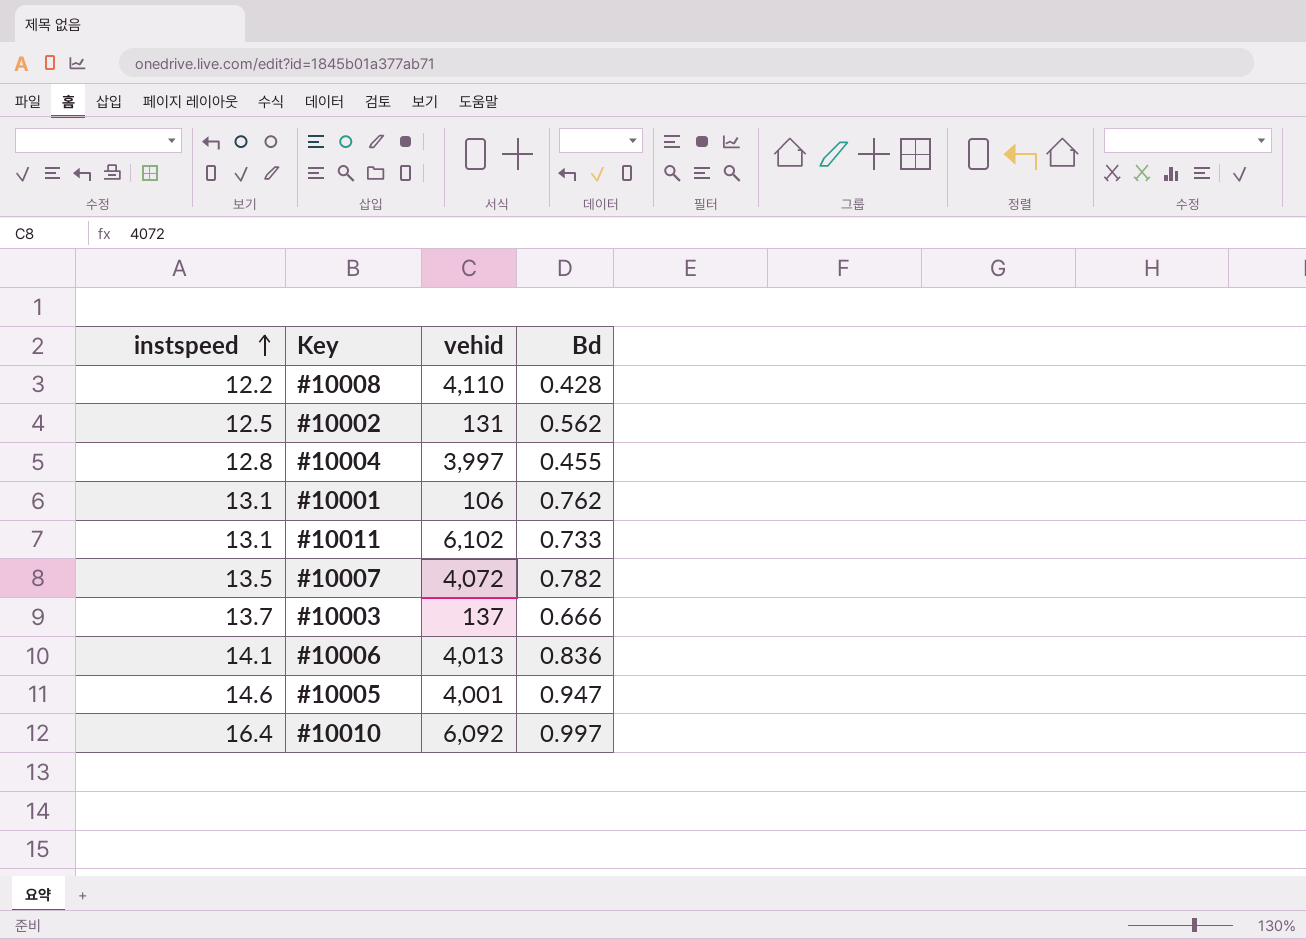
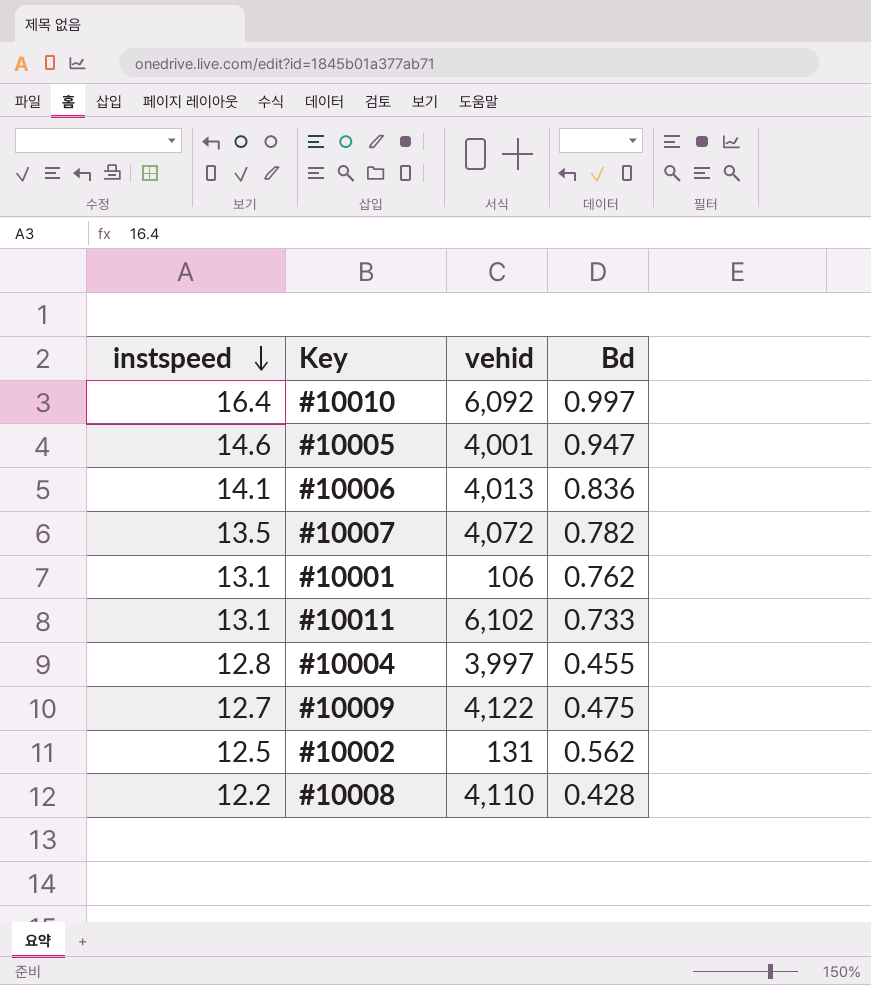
row order: instspeed ascending -> instspeed descending
row #10003: 13.7 | 137 | 0.666 -> none
row #10009: none -> 12.7 | 4,122 | 0.475

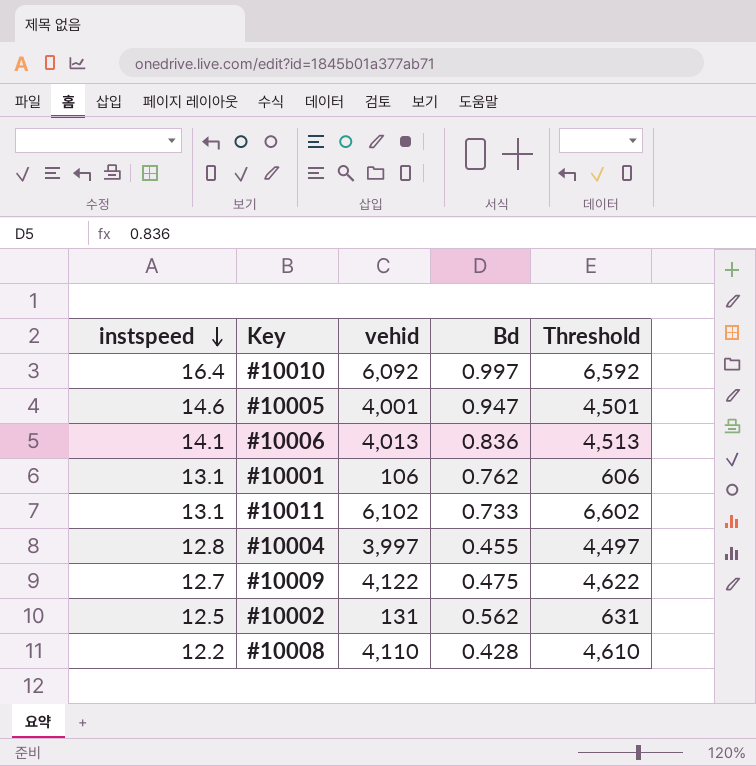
column Threshold | formula: none -> [vehid] + 500
row #10007: 13.5 | 4,072 | 0.782 -> none

